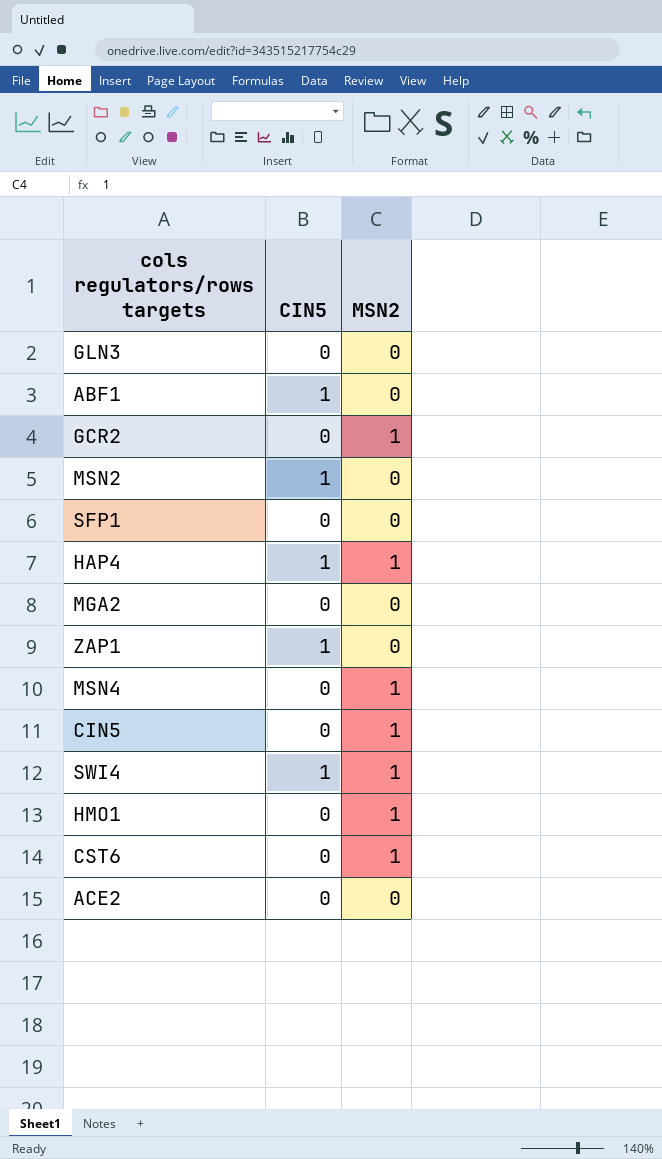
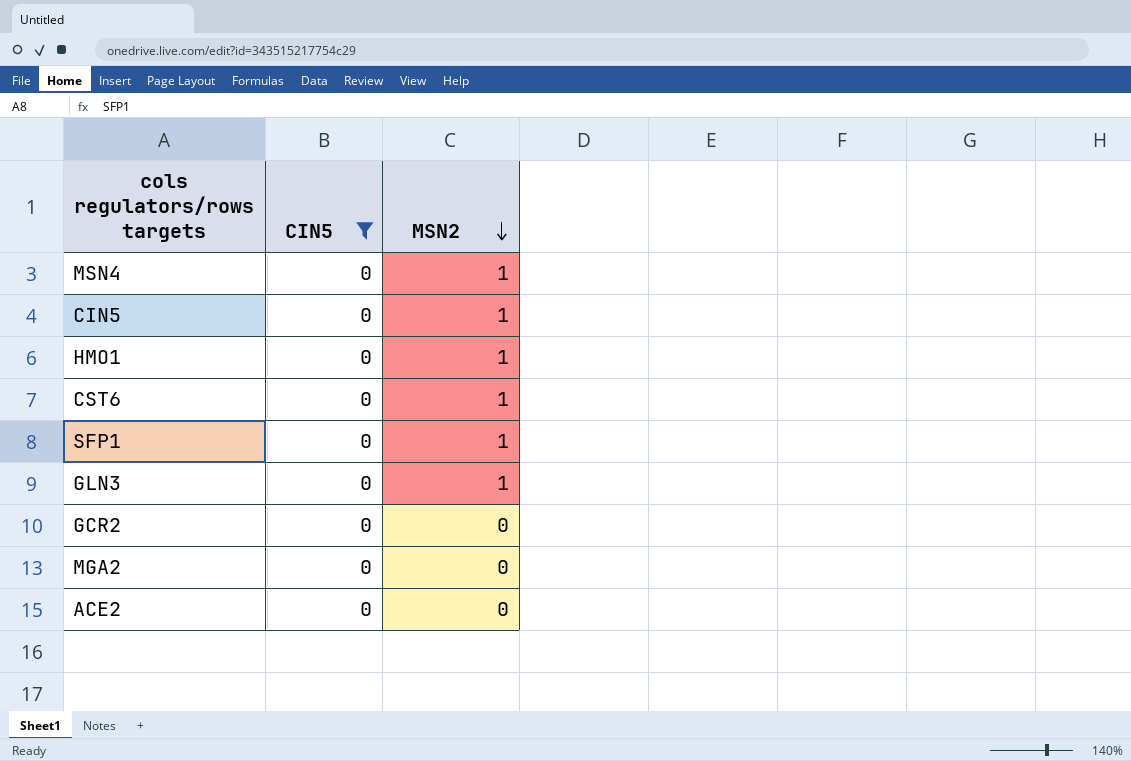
filter: none -> CIN5 = 0
row order: none -> MSN2 descending
SFP1 | MSN2: 0 -> 1
GLN3 | MSN2: 0 -> 1
GCR2 | MSN2: 1 -> 0

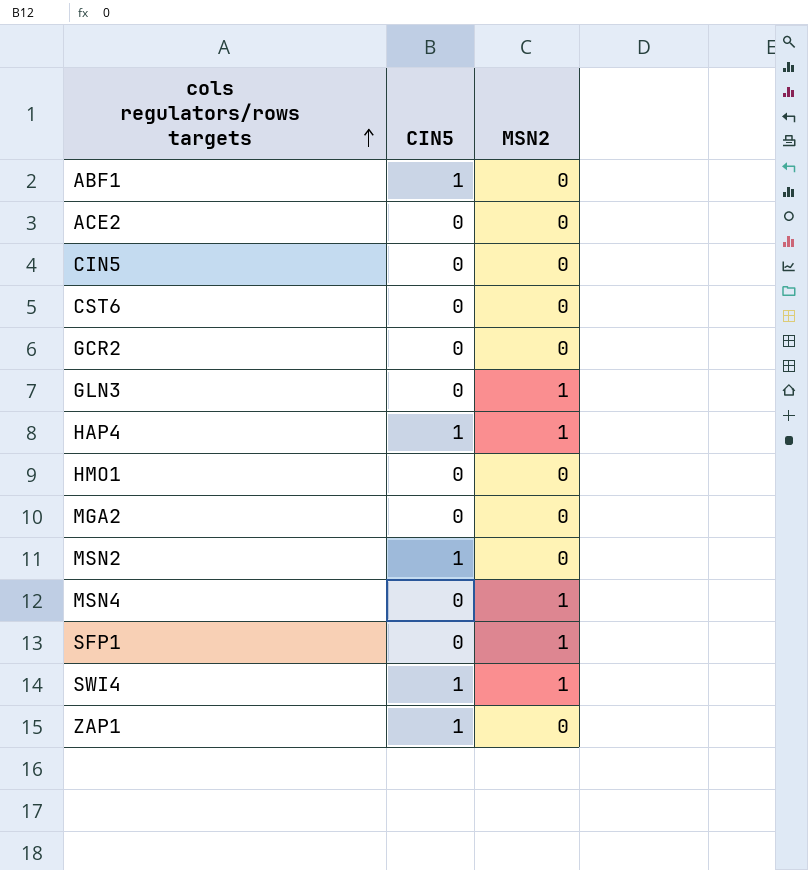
filter: CIN5 = 0 -> none
row order: MSN2 descending -> cols regulators/rows targets ascending
CIN5 | MSN2: 1 -> 0
CST6 | MSN2: 1 -> 0
HMO1 | MSN2: 1 -> 0

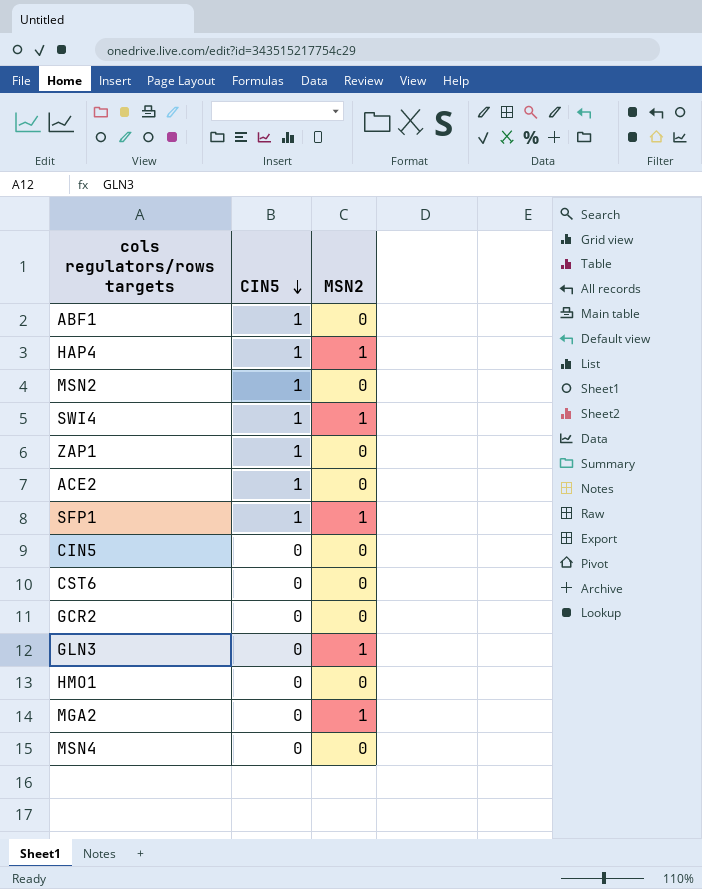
row order: cols regulators/rows targets ascending -> CIN5 descending
ACE2 | CIN5: 0 -> 1
SFP1 | CIN5: 0 -> 1
MGA2 | MSN2: 0 -> 1
MSN4 | MSN2: 1 -> 0

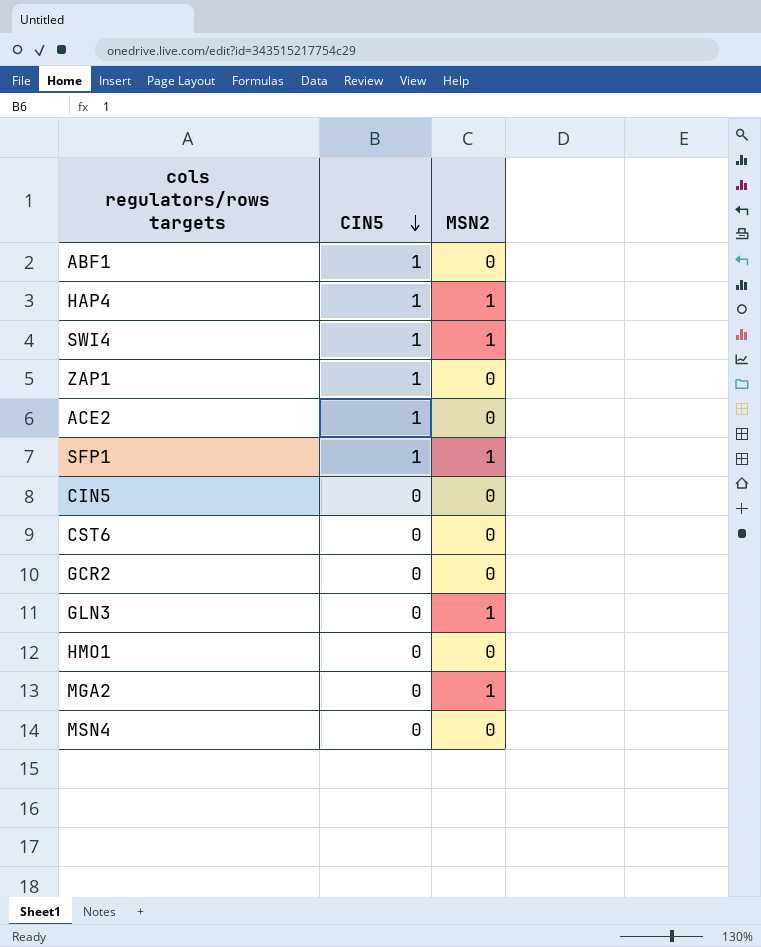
row MSN2: 1 | 0 -> none

